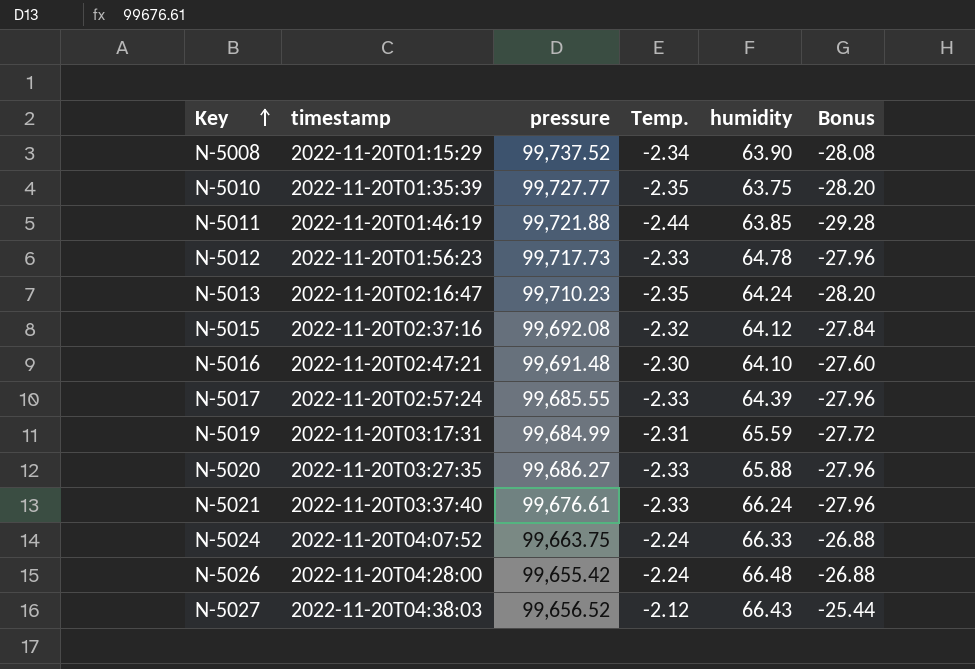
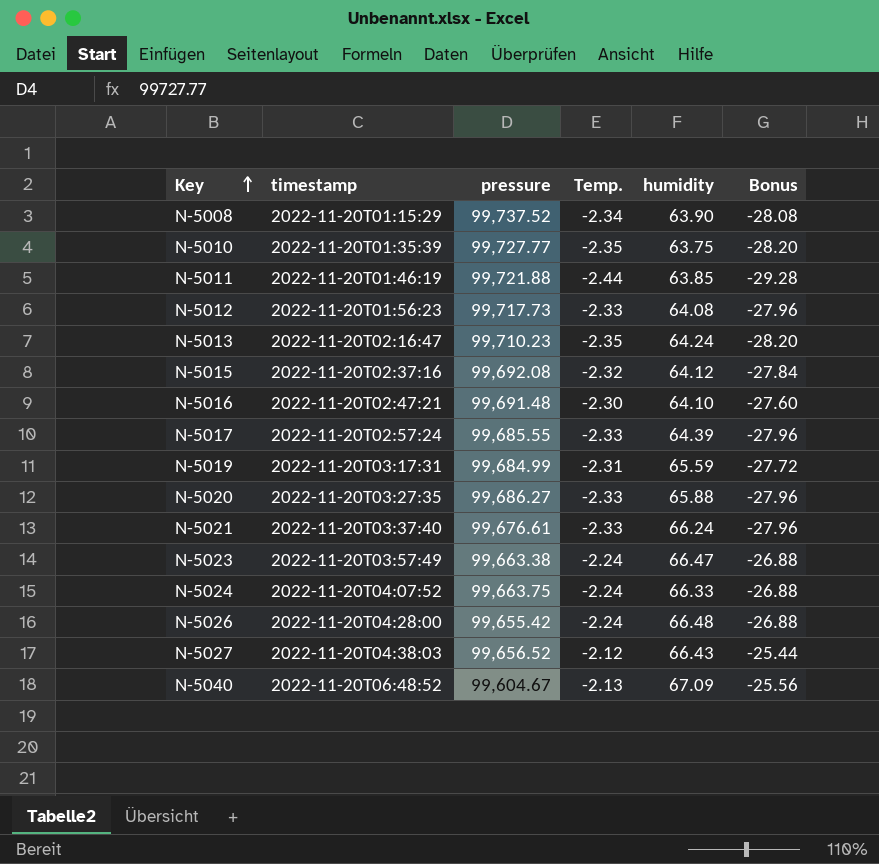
N-5012 | humidity: 64.78 -> 64.08
row N-5023: none -> 2022-11-20T03:57:49 | 99,663.38 | -2.24 | 66.47 | -26.88
row N-5040: none -> 2022-11-20T06:48:52 | 99,604.67 | -2.13 | 67.09 | -25.56

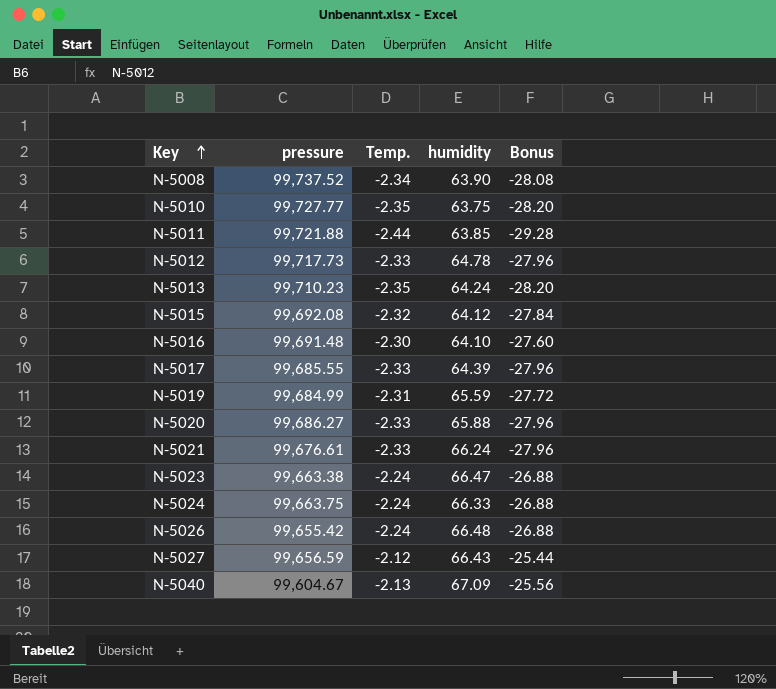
column timestamp | position: 2 -> none
N-5012 | humidity: 64.08 -> 64.78
N-5027 | pressure: 99,656.52 -> 99,656.59

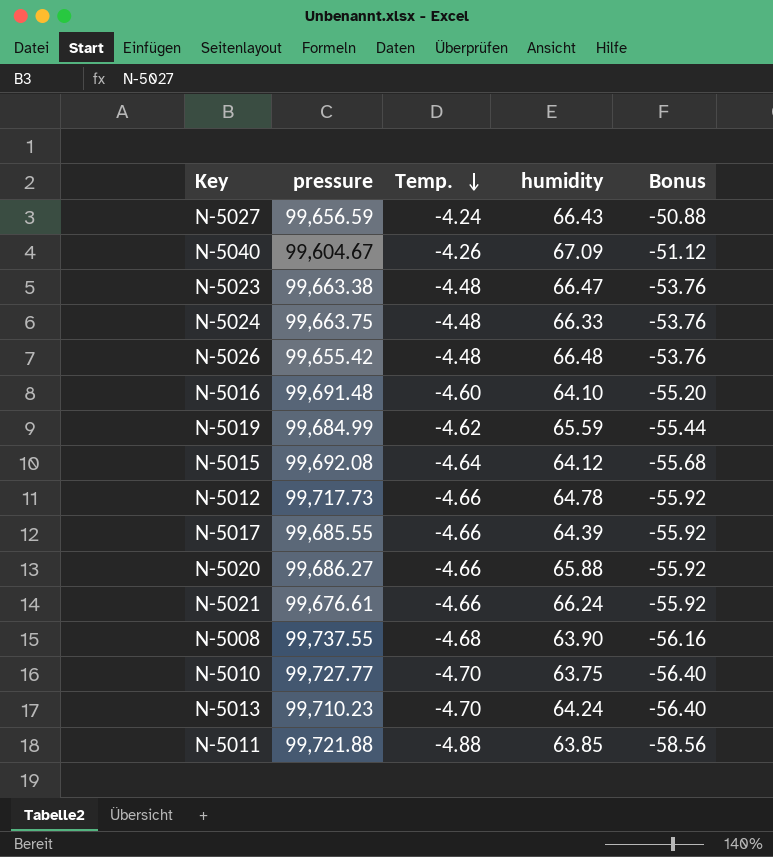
row order: Key ascending -> Temp. descending
N-5027 | Temp.: -2.12 -> -4.24
N-5027 | Bonus: -25.44 -> -50.88
N-5040 | Temp.: -2.13 -> -4.26
N-5040 | Bonus: -25.56 -> -51.12
N-5023 | Temp.: -2.24 -> -4.48
N-5023 | Bonus: -26.88 -> -53.76
N-5024 | Temp.: -2.24 -> -4.48
N-5024 | Bonus: -26.88 -> -53.76
N-5026 | Temp.: -2.24 -> -4.48
N-5026 | Bonus: -26.88 -> -53.76
N-5016 | Temp.: -2.30 -> -4.60
N-5016 | Bonus: -27.60 -> -55.20
N-5019 | Temp.: -2.31 -> -4.62
N-5019 | Bonus: -27.72 -> -55.44
N-5015 | Temp.: -2.32 -> -4.64
N-5015 | Bonus: -27.84 -> -55.68
N-5012 | Temp.: -2.33 -> -4.66
N-5012 | Bonus: -27.96 -> -55.92
N-5017 | Temp.: -2.33 -> -4.66
N-5017 | Bonus: -27.96 -> -55.92
N-5020 | Temp.: -2.33 -> -4.66
N-5020 | Bonus: -27.96 -> -55.92
N-5021 | Temp.: -2.33 -> -4.66
N-5021 | Bonus: -27.96 -> -55.92
N-5008 | pressure: 99,737.52 -> 99,737.55
N-5008 | Temp.: -2.34 -> -4.68
N-5008 | Bonus: -28.08 -> -56.16
N-5010 | Temp.: -2.35 -> -4.70
N-5010 | Bonus: -28.20 -> -56.40
N-5013 | Temp.: -2.35 -> -4.70
N-5013 | Bonus: -28.20 -> -56.40
N-5011 | Temp.: -2.44 -> -4.88
N-5011 | Bonus: -29.28 -> -58.56

